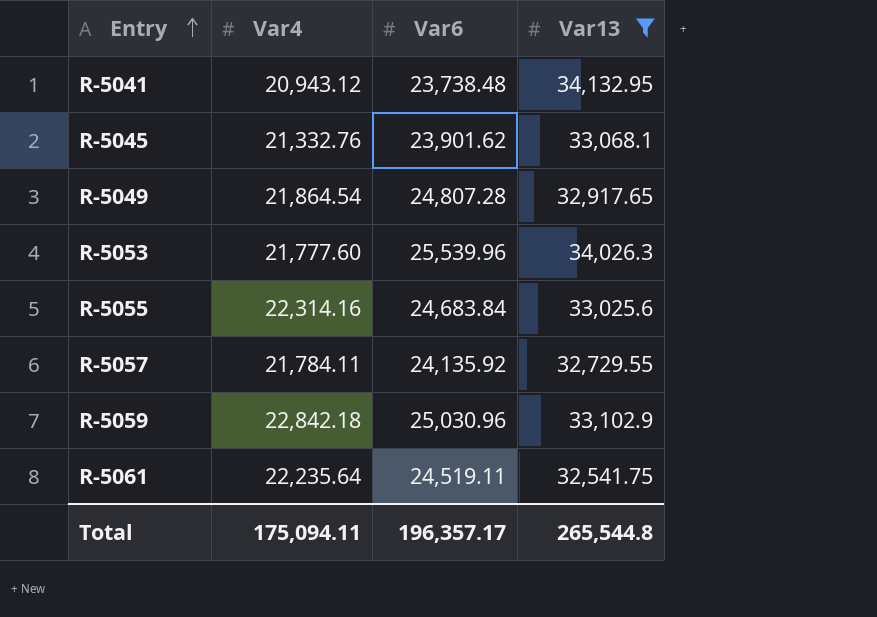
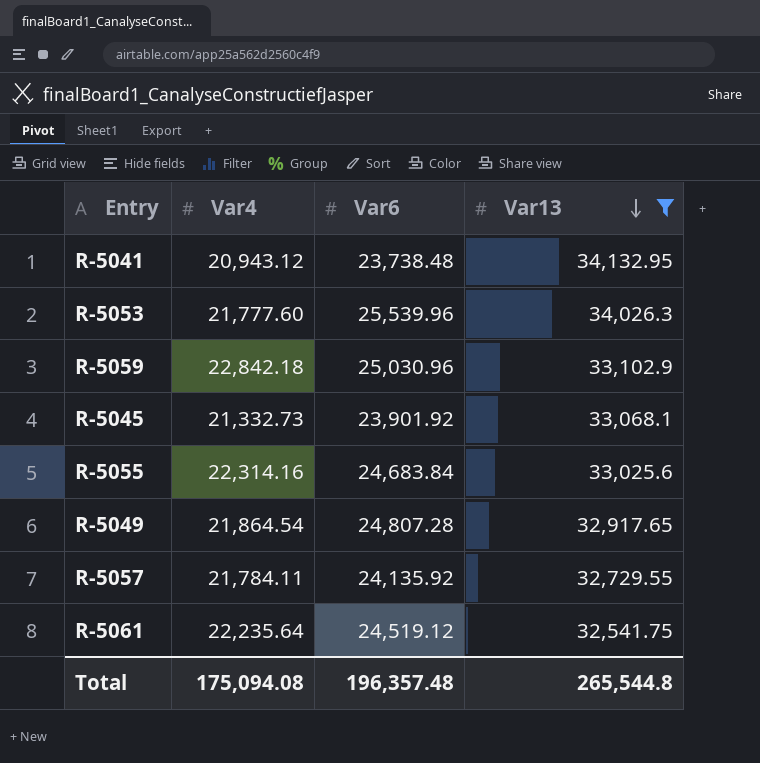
row order: Entry ascending -> Var13 descending
R-5045 | Var4: 21,332.76 -> 21,332.73
R-5045 | Var6: 23,901.62 -> 23,901.92
R-5061 | Var6: 24,519.11 -> 24,519.12
Total | Var4: 175,094.11 -> 175,094.08
Total | Var6: 196,357.17 -> 196,357.48

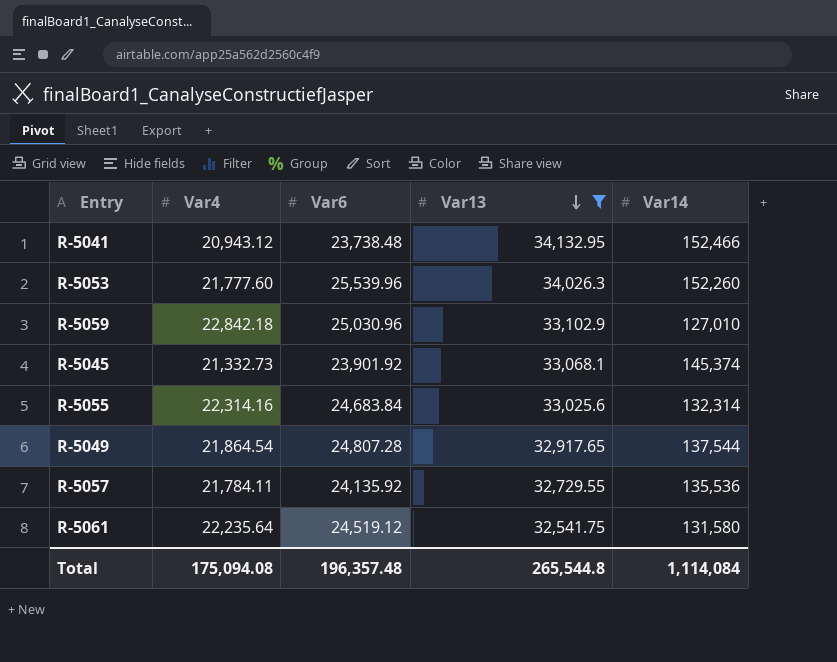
column Var14 | position: none -> 5

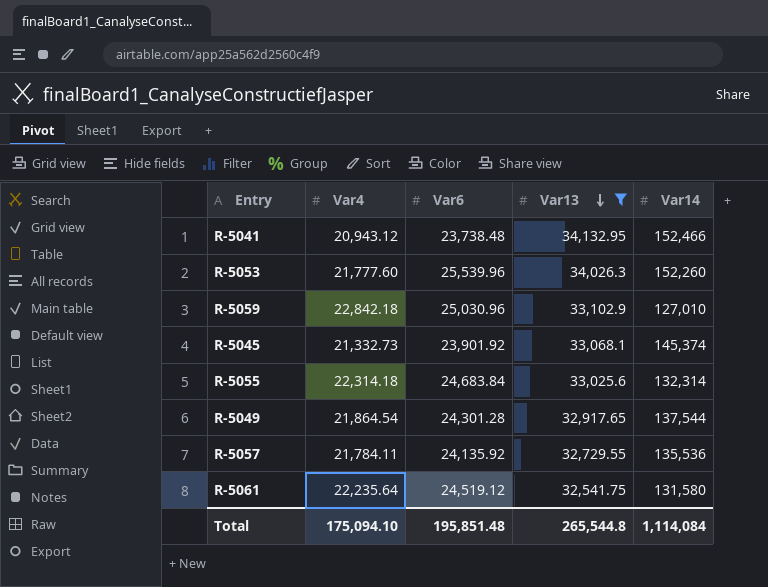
R-5055 | Var4: 22,314.16 -> 22,314.18
R-5049 | Var6: 24,807.28 -> 24,301.28
Total | Var4: 175,094.08 -> 175,094.10
Total | Var6: 196,357.48 -> 195,851.48

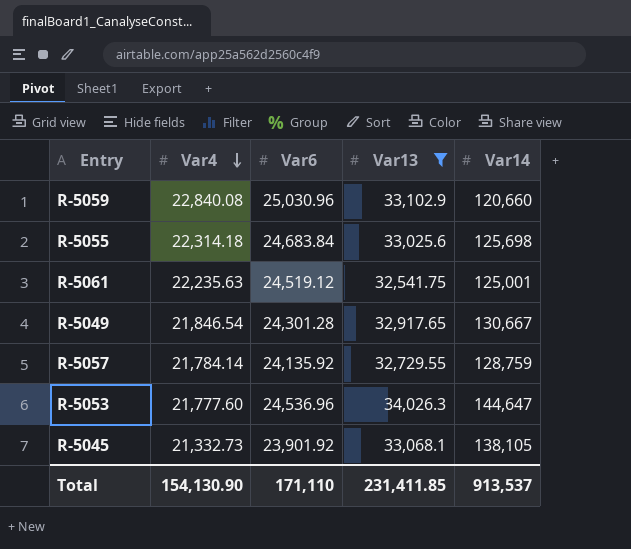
row order: Var13 descending -> Var4 descending
row R-5041: 20,943.12 | 23,738.48 | 34,132.95 | 152,466 -> none
R-5059 | Var4: 22,842.18 -> 22,840.08
R-5059 | Var14: 127,010 -> 120,660
R-5055 | Var14: 132,314 -> 125,698
R-5061 | Var4: 22,235.64 -> 22,235.63
R-5061 | Var14: 131,580 -> 125,001
R-5049 | Var4: 21,864.54 -> 21,846.54
R-5049 | Var14: 137,544 -> 130,667
R-5057 | Var4: 21,784.11 -> 21,784.14
R-5057 | Var14: 135,536 -> 128,759
R-5053 | Var6: 25,539.96 -> 24,536.96
R-5053 | Var14: 152,260 -> 144,647
R-5045 | Var14: 145,374 -> 138,105
Total | Var4: 175,094.10 -> 154,130.90
Total | Var6: 195,851.48 -> 171,110
Total | Var13: 265,544.8 -> 231,411.85
Total | Var14: 1,114,084 -> 913,537

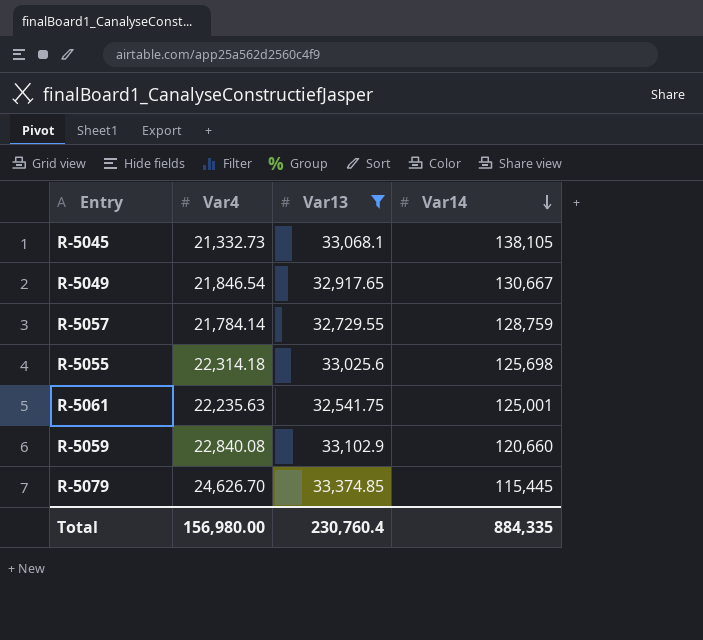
row order: Var4 descending -> Var14 descending
column Var6 | position: 3 -> none
row R-5053: 21,777.60 | 24,536.96 | 34,026.3 | 144,647 -> none
row R-5079: none -> 24,626.70 | 33,374.85 | 115,445
Total | Var4: 154,130.90 -> 156,980.00
Total | Var13: 231,411.85 -> 230,760.4
Total | Var14: 913,537 -> 884,335

